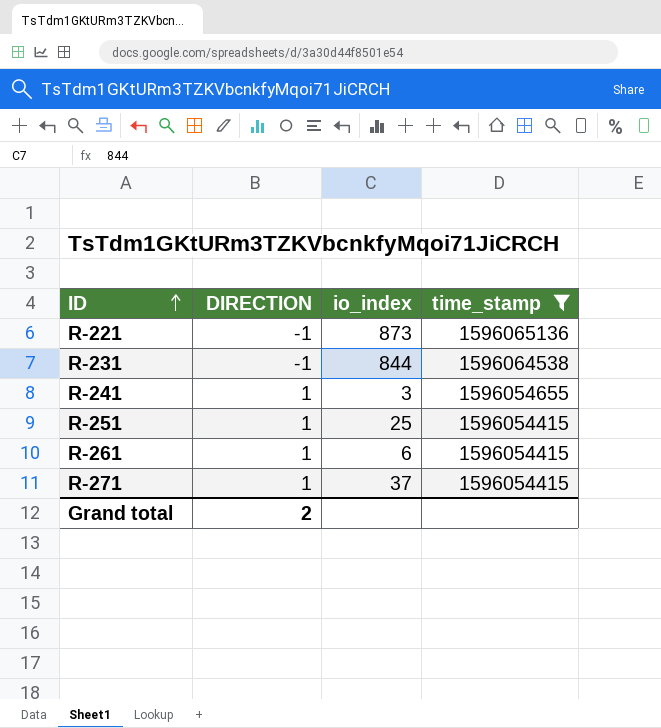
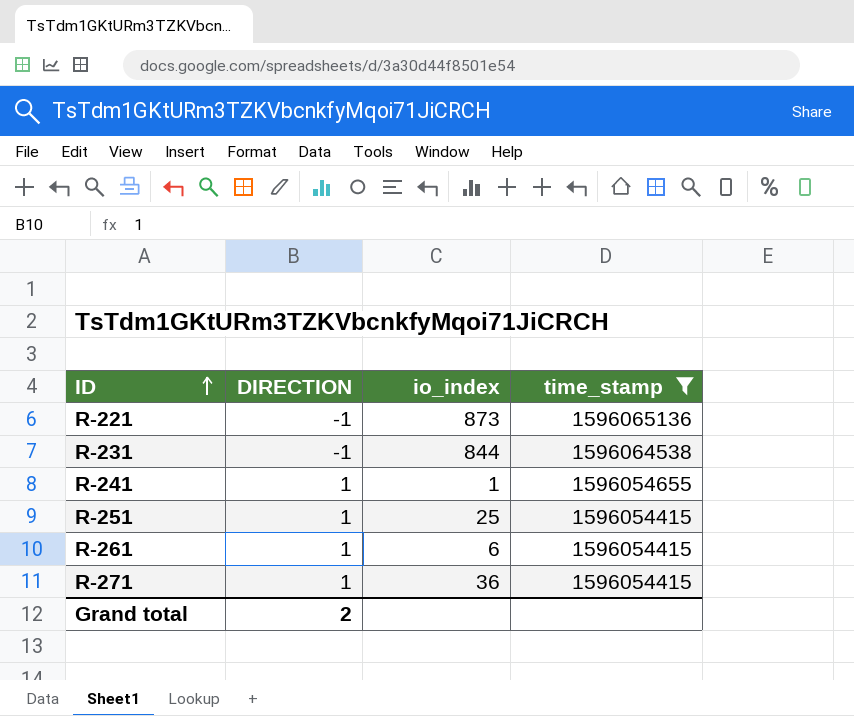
R-241 | io_index: 3 -> 1
R-271 | io_index: 37 -> 36

